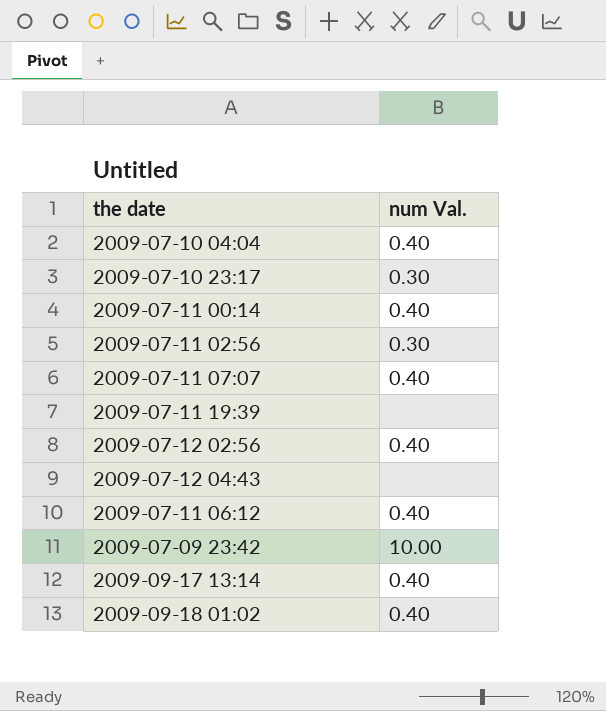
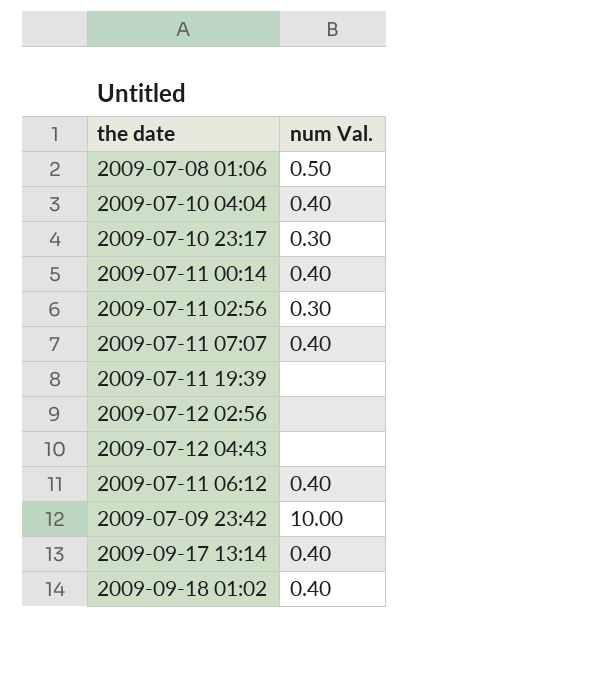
row 2009-07-08 01:06: none -> 0.50
2009-07-12 02:56 | num Val.: 0.40 -> none

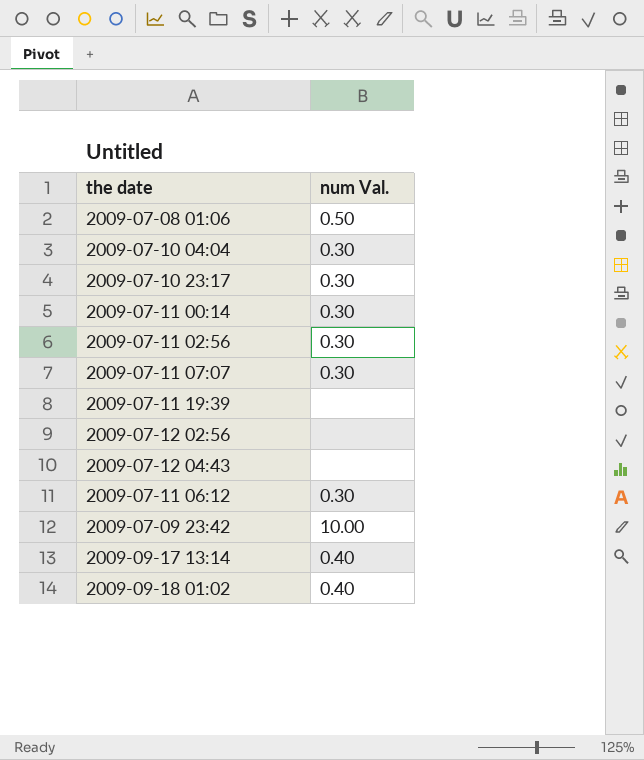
2009-07-10 04:04 | num Val.: 0.40 -> 0.30
2009-07-11 00:14 | num Val.: 0.40 -> 0.30
2009-07-11 07:07 | num Val.: 0.40 -> 0.30
2009-07-11 06:12 | num Val.: 0.40 -> 0.30

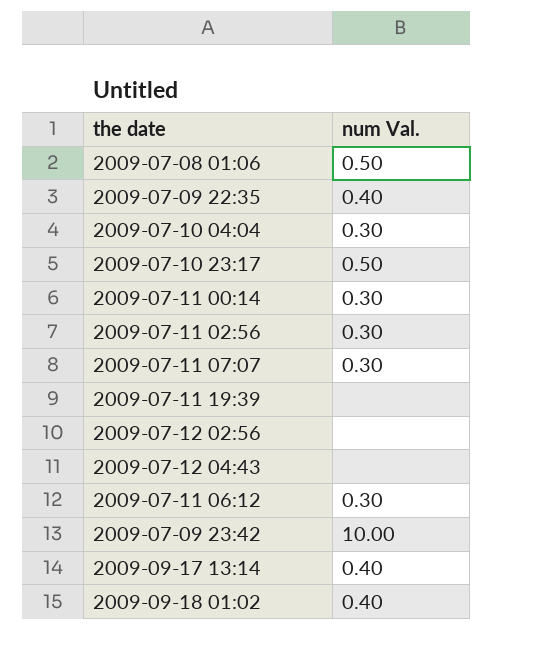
row 2009-07-09 22:35: none -> 0.40
2009-07-10 23:17 | num Val.: 0.30 -> 0.50

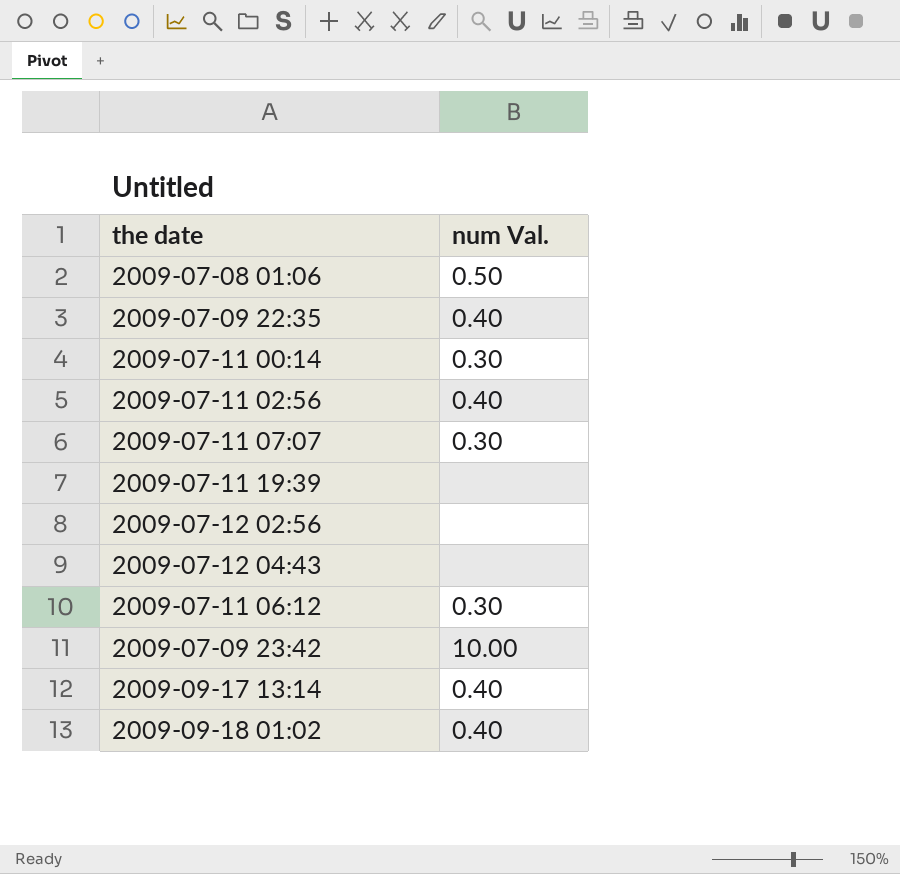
row 2009-07-10 04:04: 0.30 -> none
row 2009-07-10 23:17: 0.50 -> none
2009-07-11 02:56 | num Val.: 0.30 -> 0.40

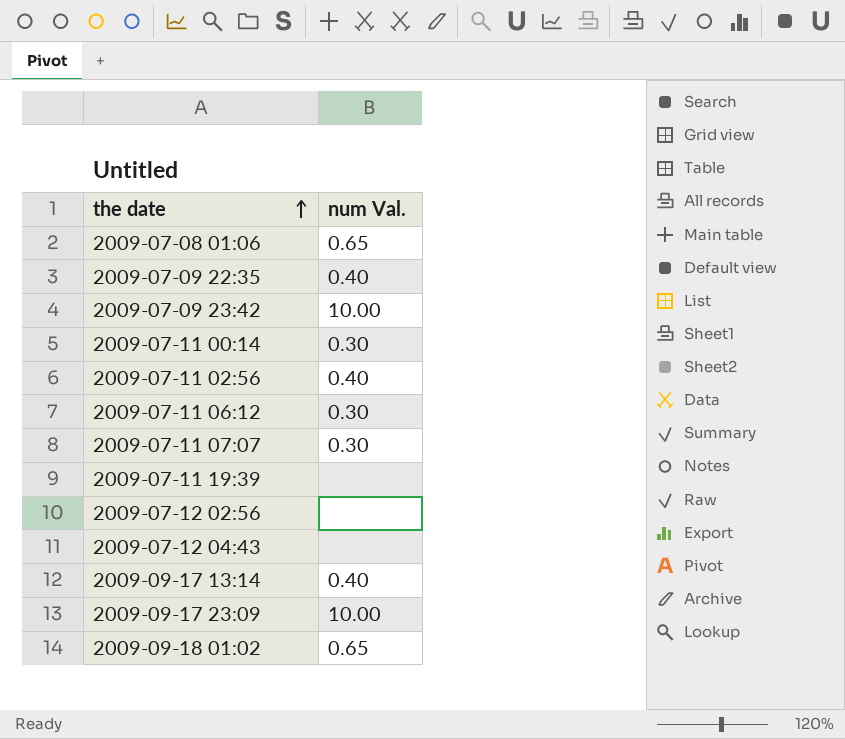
row order: none -> the date ascending
2009-07-08 01:06 | num Val.: 0.50 -> 0.65
row 2009-09-17 23:09: none -> 10.00
2009-09-18 01:02 | num Val.: 0.40 -> 0.65

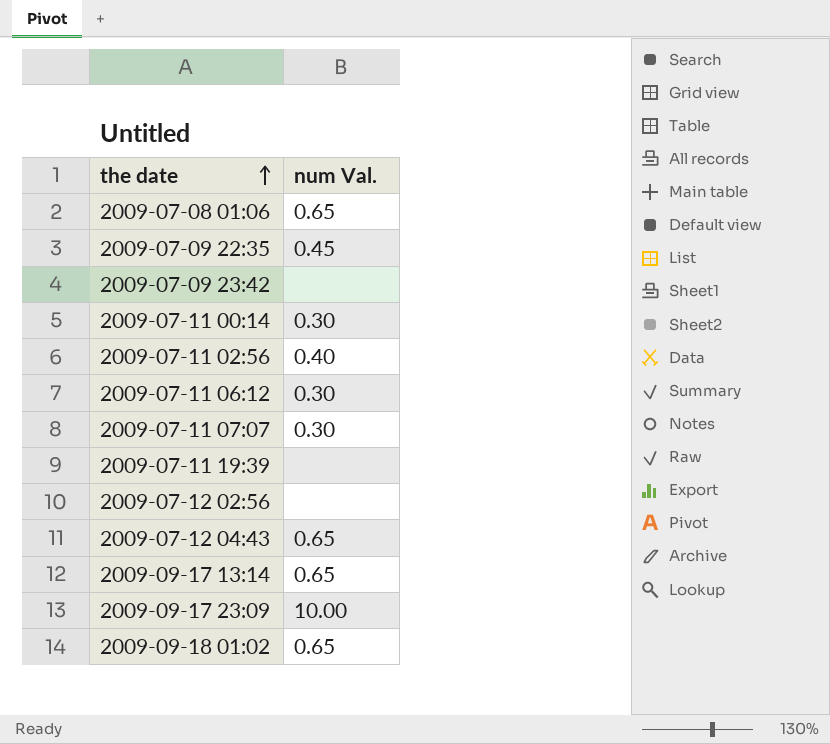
2009-07-09 22:35 | num Val.: 0.40 -> 0.45
2009-07-09 23:42 | num Val.: 10.00 -> none
2009-07-12 04:43 | num Val.: none -> 0.65
2009-09-17 13:14 | num Val.: 0.40 -> 0.65

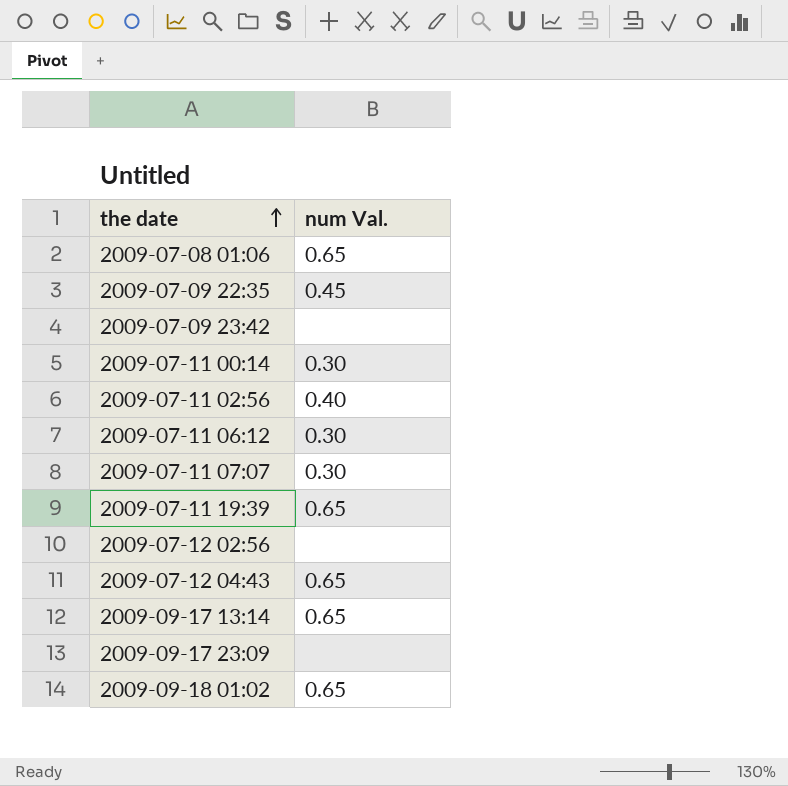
2009-07-11 19:39 | num Val.: none -> 0.65
2009-09-17 23:09 | num Val.: 10.00 -> none

